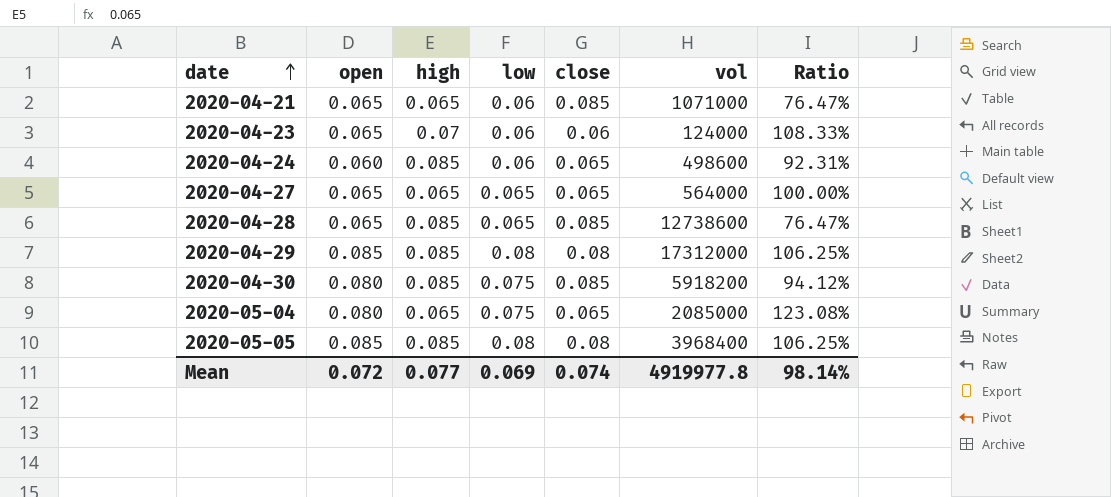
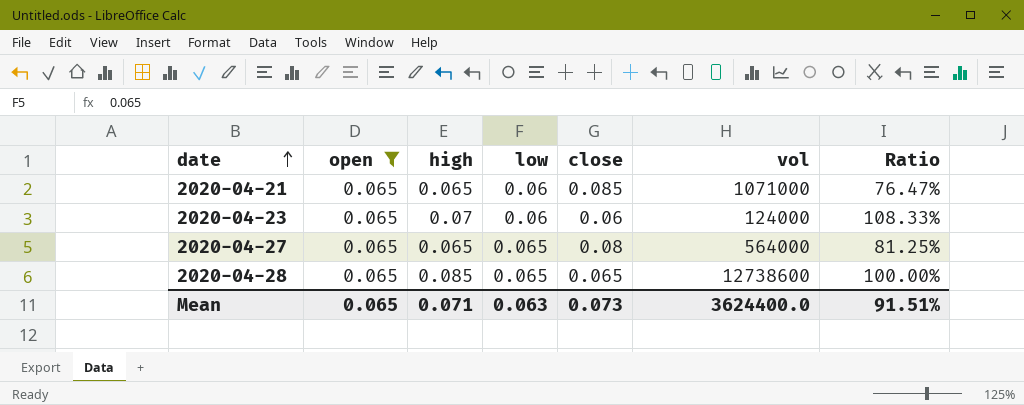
filter: none -> open = 0.065
2020-04-27 | close: 0.065 -> 0.08
2020-04-27 | Ratio: 100.00% -> 81.25%
2020-04-28 | close: 0.085 -> 0.065
2020-04-28 | Ratio: 76.47% -> 100.00%
Mean | open: 0.072 -> 0.065
Mean | high: 0.077 -> 0.071
Mean | low: 0.069 -> 0.063
Mean | close: 0.074 -> 0.073
Mean | vol: 4919977.8 -> 3624400.0
Mean | Ratio: 98.14% -> 91.51%

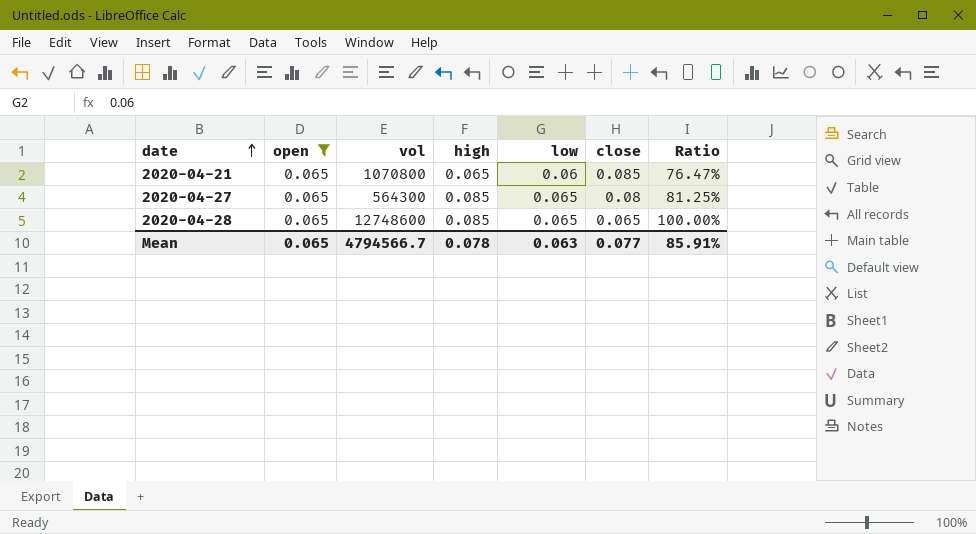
column vol | position: 6 -> 3
row 2020-04-23: 0.065 | 0.07 | 0.06 | 0.06 | 124000 | 108.33% -> none
2020-04-21 | vol: 1071000 -> 1070800
2020-04-27 | vol: 564000 -> 564300
2020-04-27 | high: 0.065 -> 0.085
2020-04-28 | vol: 12738600 -> 12748600
Mean | vol: 3624400.0 -> 4794566.7
Mean | high: 0.071 -> 0.078
Mean | close: 0.073 -> 0.077
Mean | Ratio: 91.51% -> 85.91%

